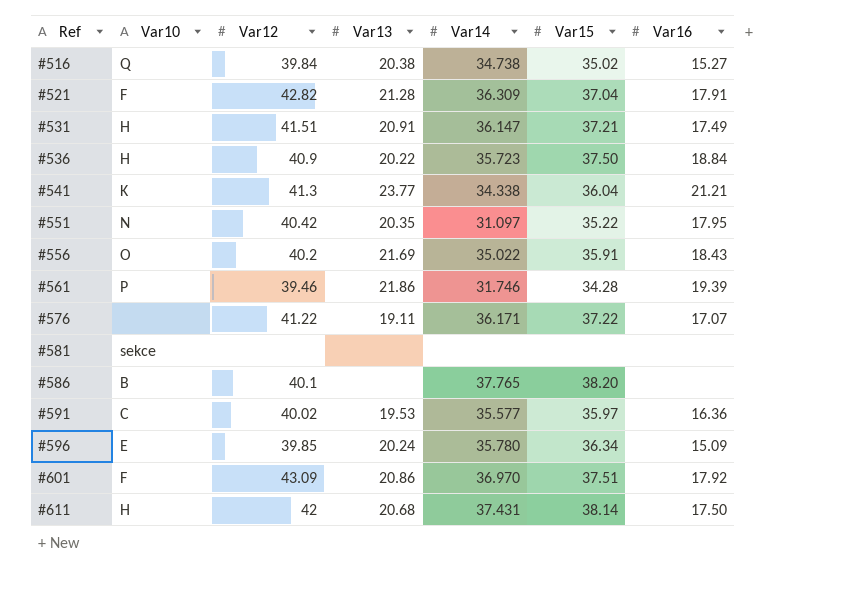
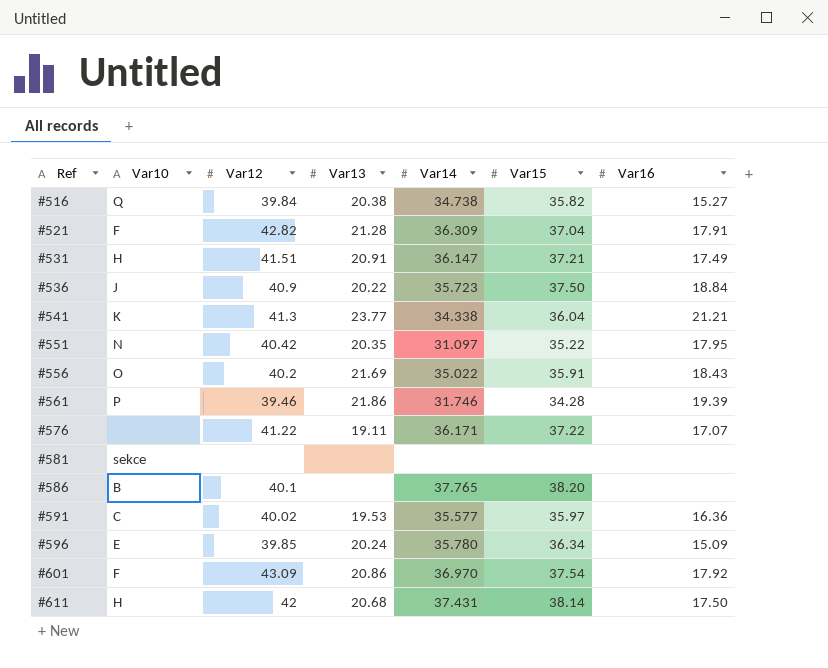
#516 | Var15: 35.02 -> 35.82
#536 | Var10: H -> J
#601 | Var15: 37.51 -> 37.54

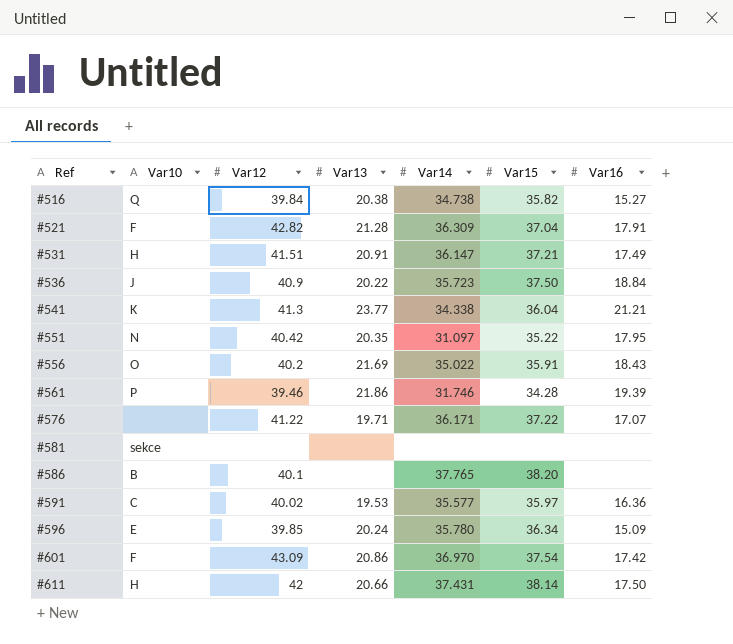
#576 | Var13: 19.11 -> 19.71
#601 | Var16: 17.92 -> 17.42
#611 | Var13: 20.68 -> 20.66

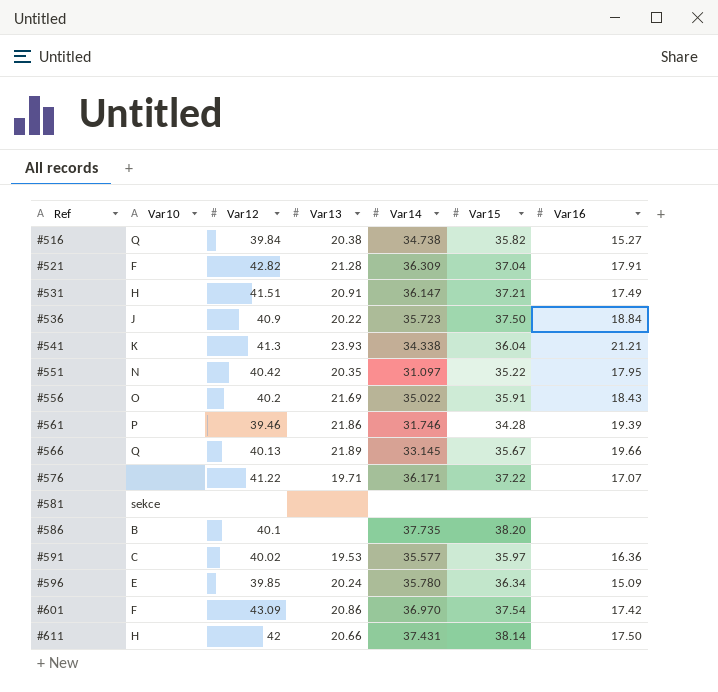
#541 | Var13: 23.77 -> 23.93
row #566: none -> Q | 40.13 | 21.89 | 33.145 | 35.67 | 19.66
#586 | Var14: 37.765 -> 37.735

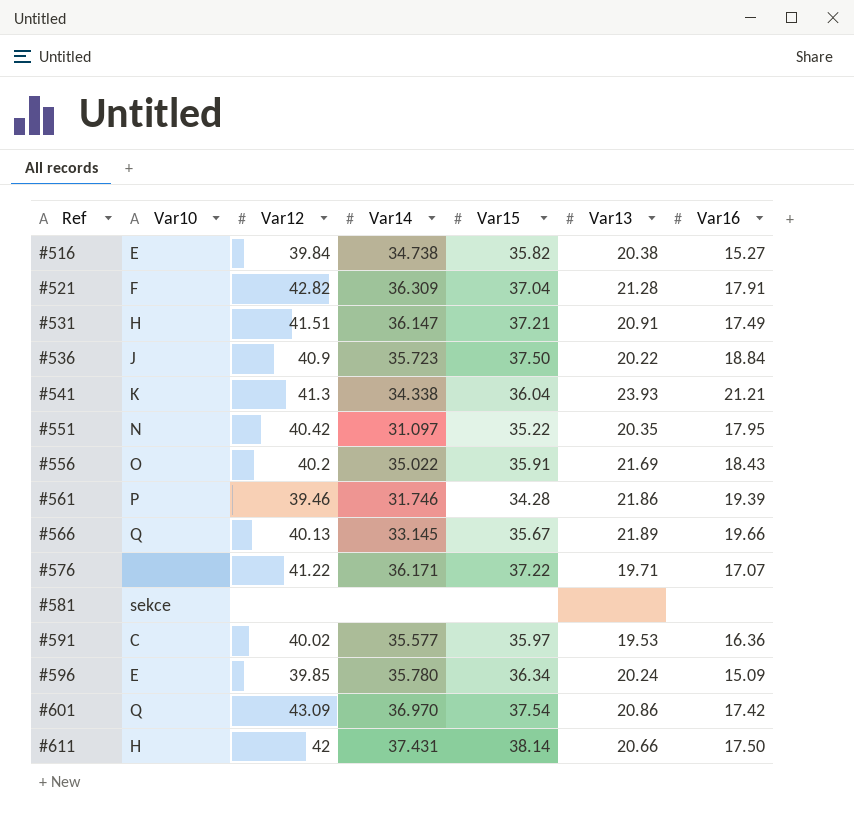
column Var13 | position: 4 -> 6
row #586: B | 40.1 | none | 37.735 | 38.20 | none -> none
#516 | Var10: Q -> E
#601 | Var10: F -> Q

